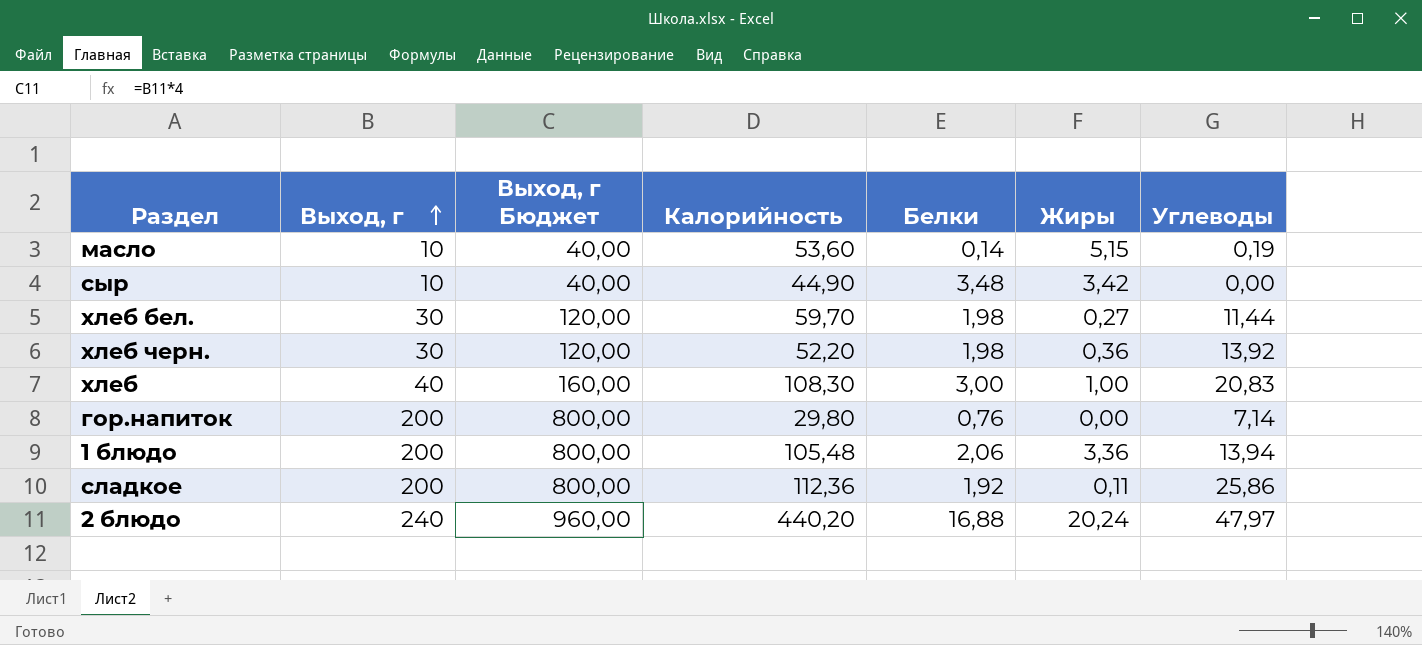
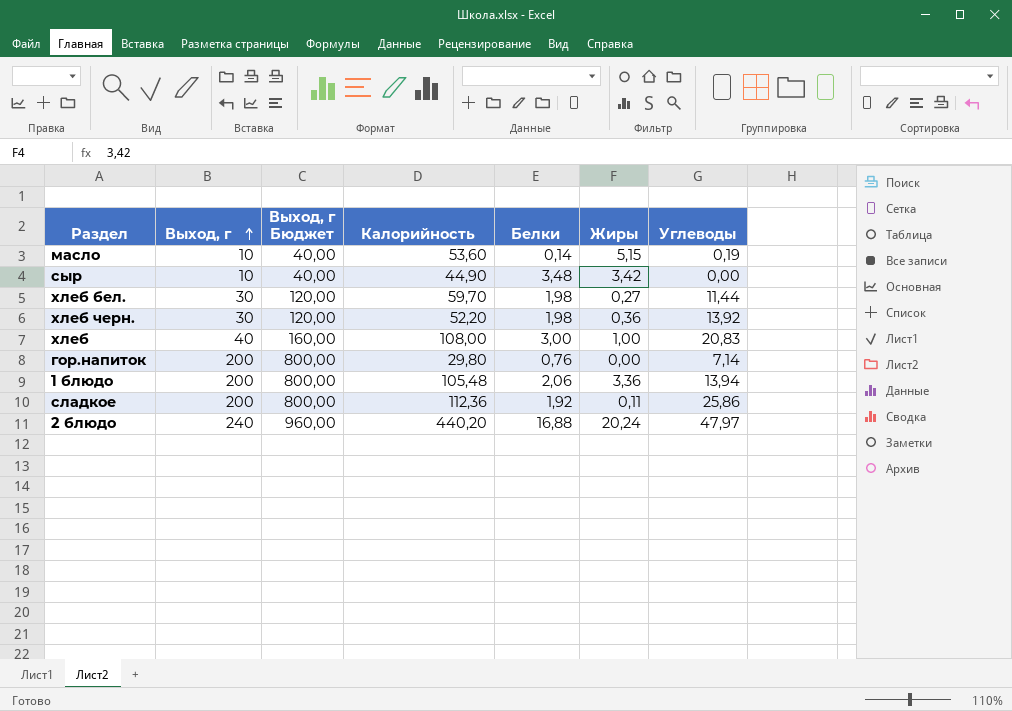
хлеб | Калорийность: 108,30 -> 108,00

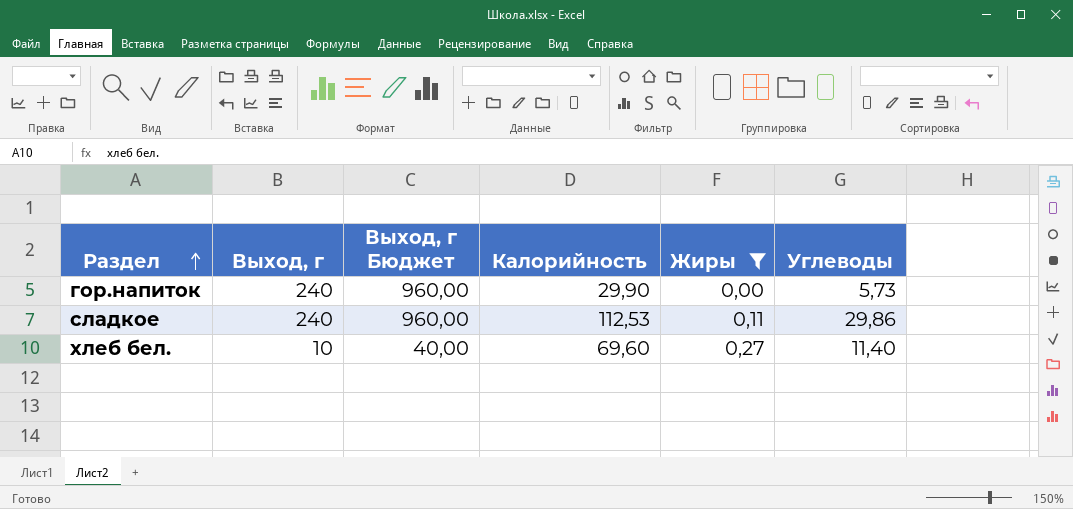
filter: none -> Жиры <= 0,27
row order: Выход, г ascending -> Раздел ascending
column Белки | position: 5 -> none
гор.напиток | Выход, г: 200 -> 240
гор.напиток | Выход, г Бюджет: 800,00 -> 960,00
гор.напиток | Калорийность: 29,80 -> 29,90
гор.напиток | Углеводы: 7,14 -> 5,73
сладкое | Выход, г: 200 -> 240
сладкое | Выход, г Бюджет: 800,00 -> 960,00
сладкое | Калорийность: 112,36 -> 112,53
сладкое | Углеводы: 25,86 -> 29,86
хлеб бел. | Выход, г: 30 -> 10
хлеб бел. | Выход, г Бюджет: 120,00 -> 40,00
хлеб бел. | Калорийность: 59,70 -> 69,60
хлеб бел. | Углеводы: 11,44 -> 11,40

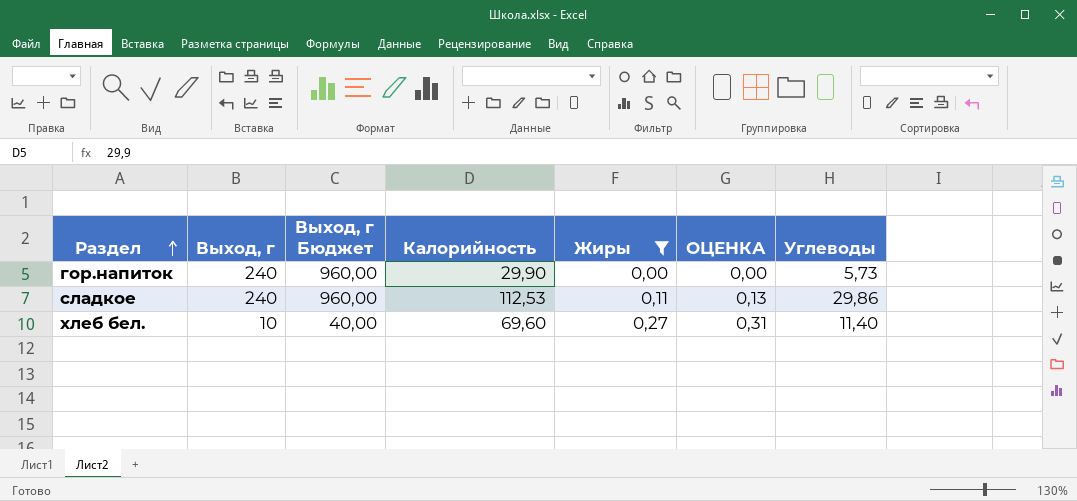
column ОЦЕНКА | formula: none -> [Жиры] * 1,15

